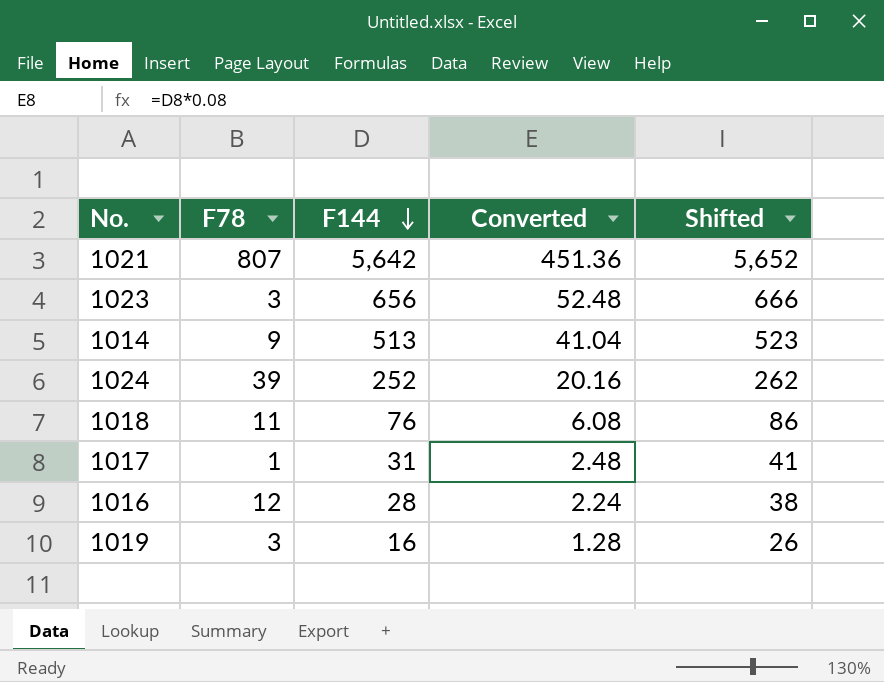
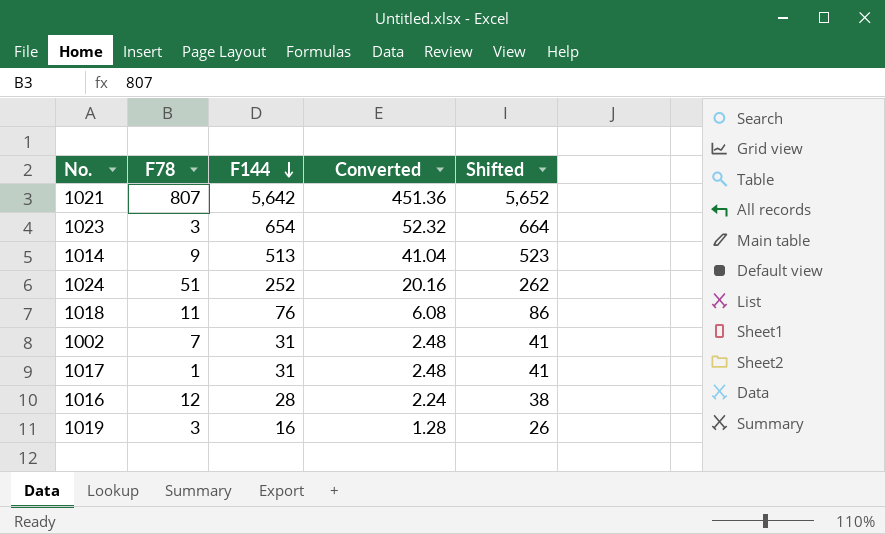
1023 | F144: 656 -> 654
1023 | Converted: 52.48 -> 52.32
1023 | Shifted: 666 -> 664
1024 | F78: 39 -> 51
row 1002: none -> 7 | 31 | 2.48 | 41

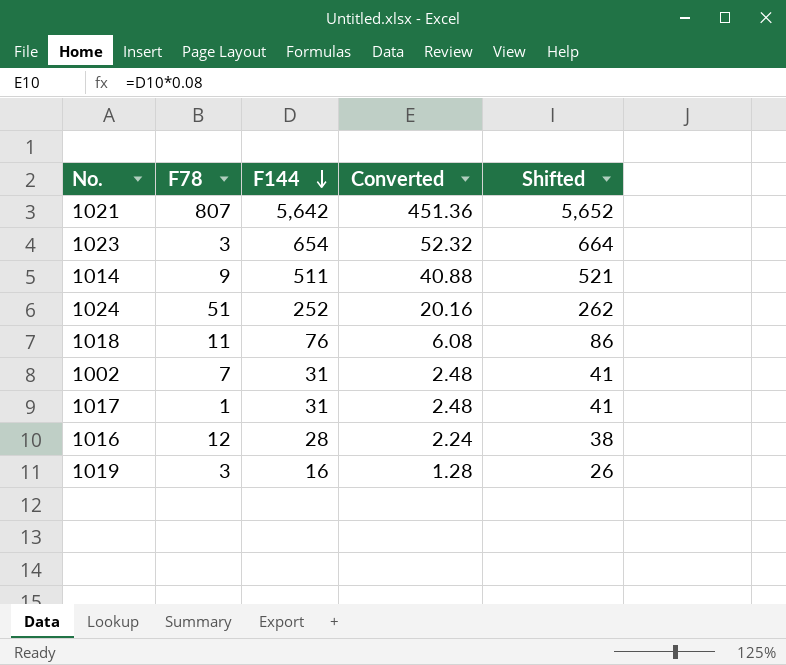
1014 | F144: 513 -> 511
1014 | Converted: 41.04 -> 40.88
1014 | Shifted: 523 -> 521

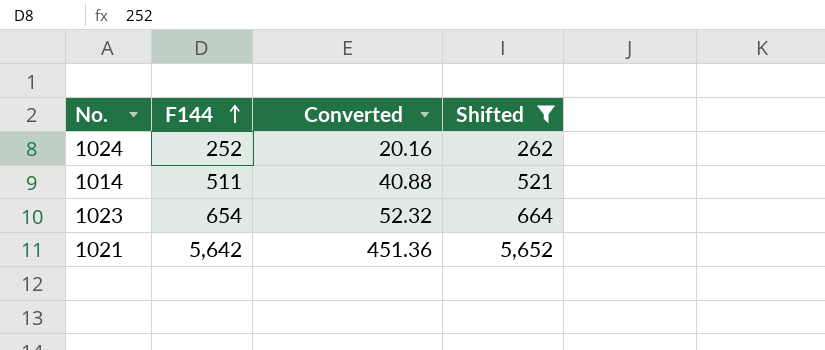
filter: none -> Shifted >= 262
row order: F144 descending -> F144 ascending
column F78 | position: 2 -> none

